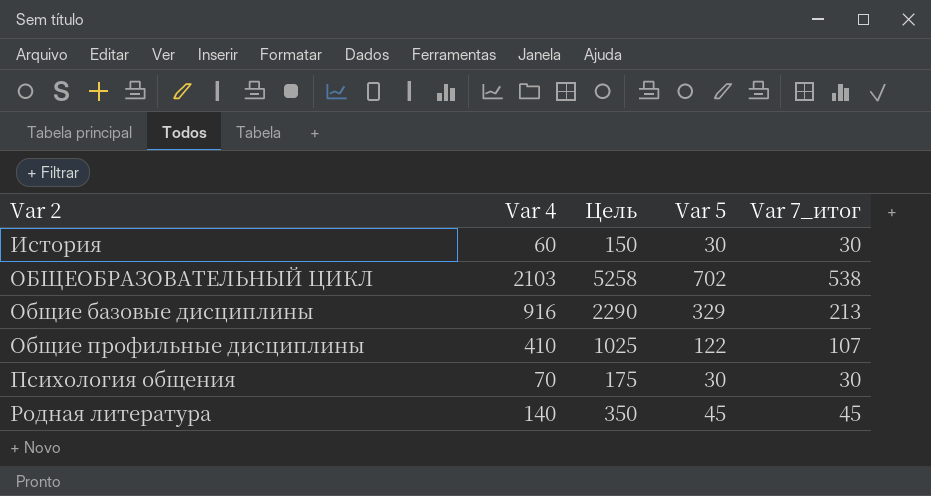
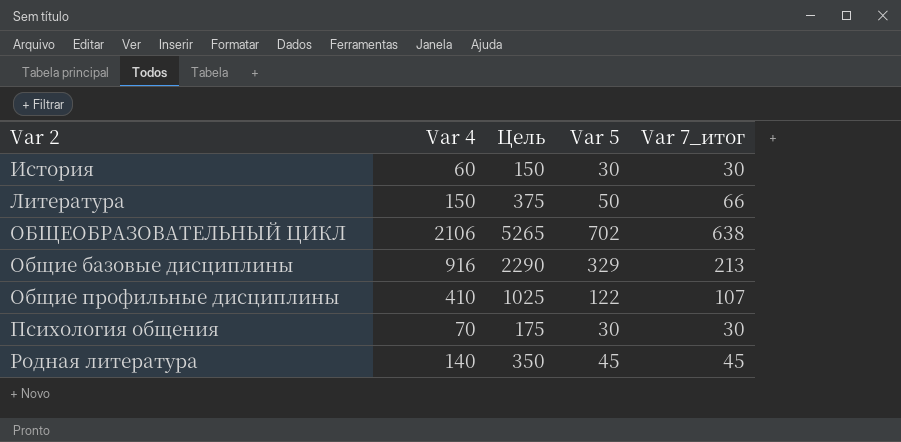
row Литература: none -> 150 | 375 | 50 | 66
ОБЩЕОБРАЗОВАТЕЛЬНЫЙ ЦИКЛ | Var 4: 2103 -> 2106
ОБЩЕОБРАЗОВАТЕЛЬНЫЙ ЦИКЛ | Цель: 5258 -> 5265
ОБЩЕОБРАЗОВАТЕЛЬНЫЙ ЦИКЛ | Var 7_итог: 538 -> 638

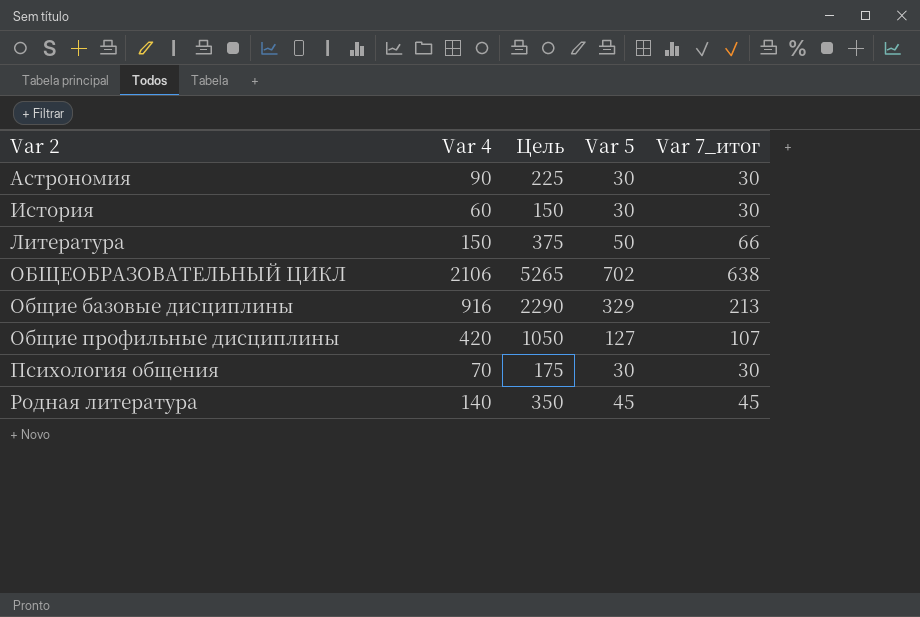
row Астрономия: none -> 90 | 225 | 30 | 30
Общие профильные дисциплины | Var 4: 410 -> 420
Общие профильные дисциплины | Цель: 1025 -> 1050
Общие профильные дисциплины | Var 5: 122 -> 127

